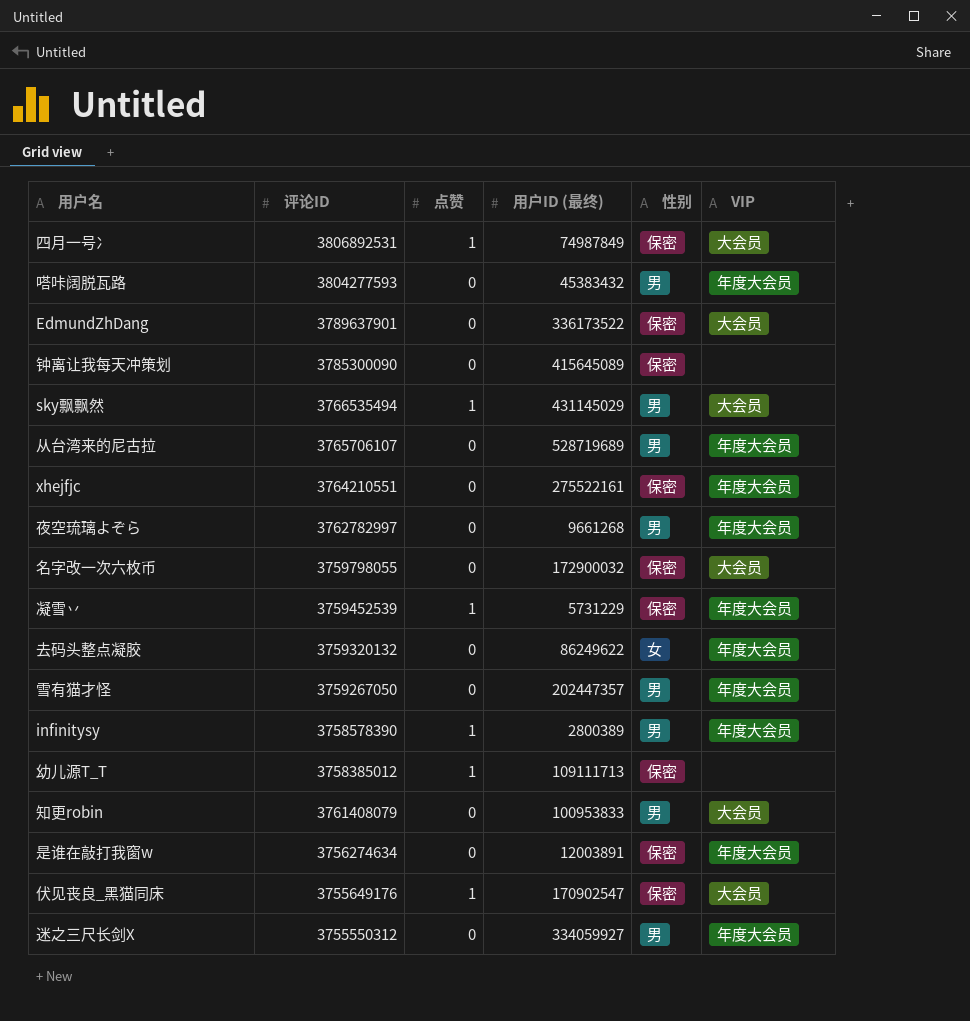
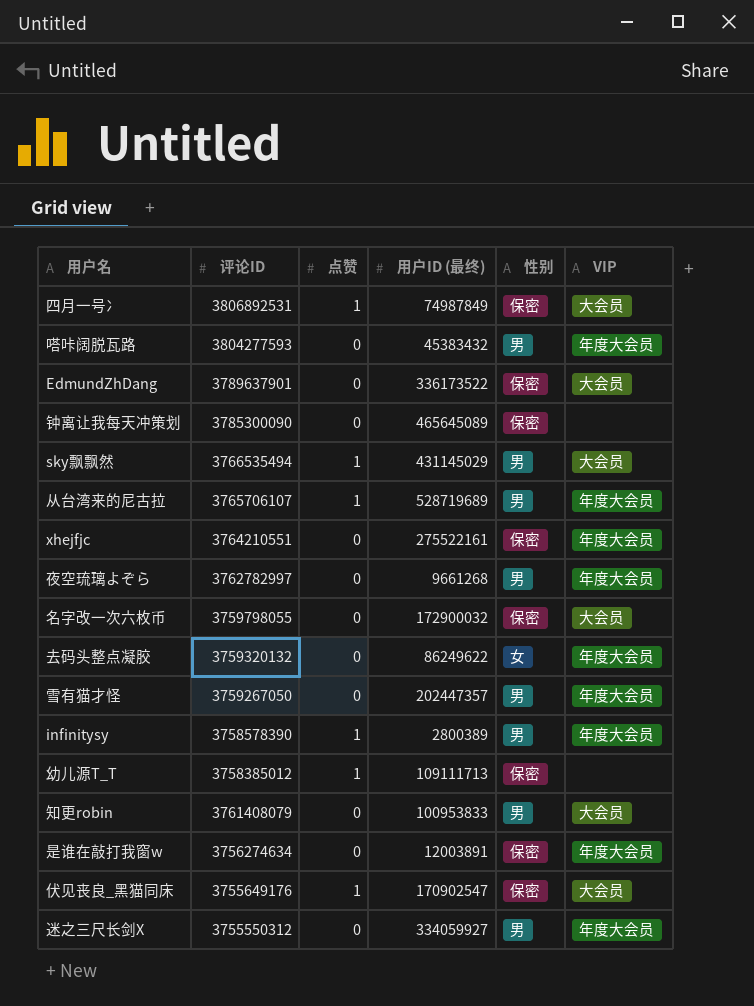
row 凝雪丷: 3759452539 | 1 | 5731229 | 保密 | 年度大会员 -> none
钟离让我每天冲策划 | 用户ID (最终): 415645089 -> 465645089
从台湾来的尼古拉 | 点赞: 0 -> 1

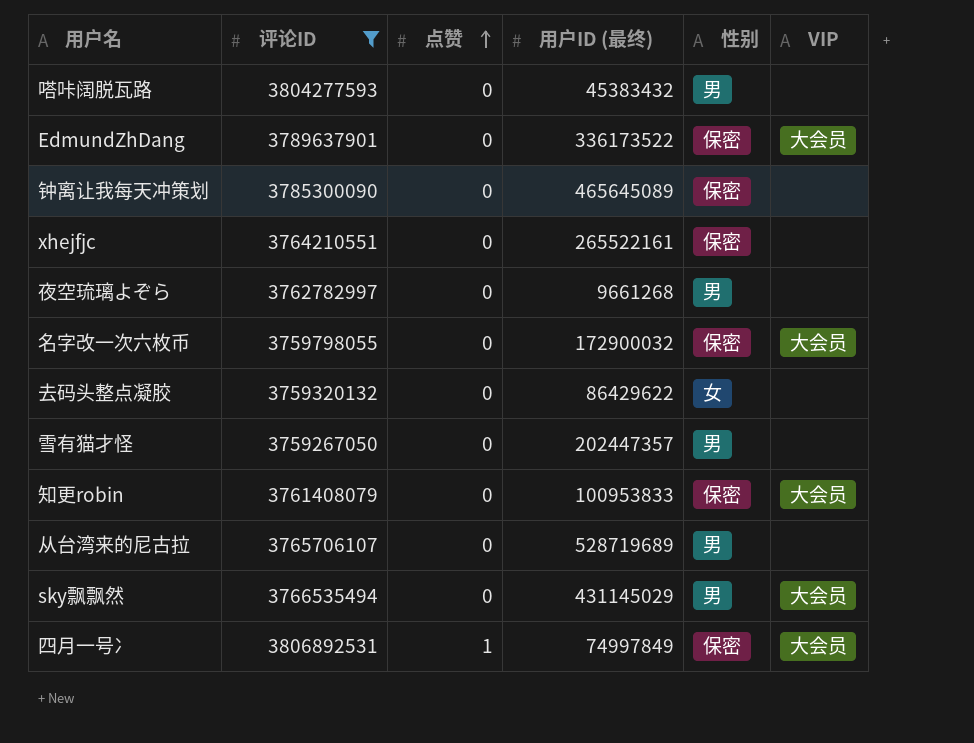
filter: none -> 评论ID >= 3759267050
row order: none -> 点赞 ascending
嗒咔阔脱瓦路 | VIP: 年度大会员 -> none
xhejfjc | 用户ID (最终): 275522161 -> 265522161
xhejfjc | VIP: 年度大会员 -> none
夜空琉璃よぞら | VIP: 年度大会员 -> none
去码头整点凝胶 | 用户ID (最终): 86249622 -> 86429622
去码头整点凝胶 | VIP: 年度大会员 -> none
雪有猫才怪 | VIP: 年度大会员 -> none
知更robin | 性别: 男 -> 保密
从台湾来的尼古拉 | 点赞: 1 -> 0
从台湾来的尼古拉 | VIP: 年度大会员 -> none
sky飘飘然 | 点赞: 1 -> 0
四月一号冫 | 用户ID (最终): 74987849 -> 74997849

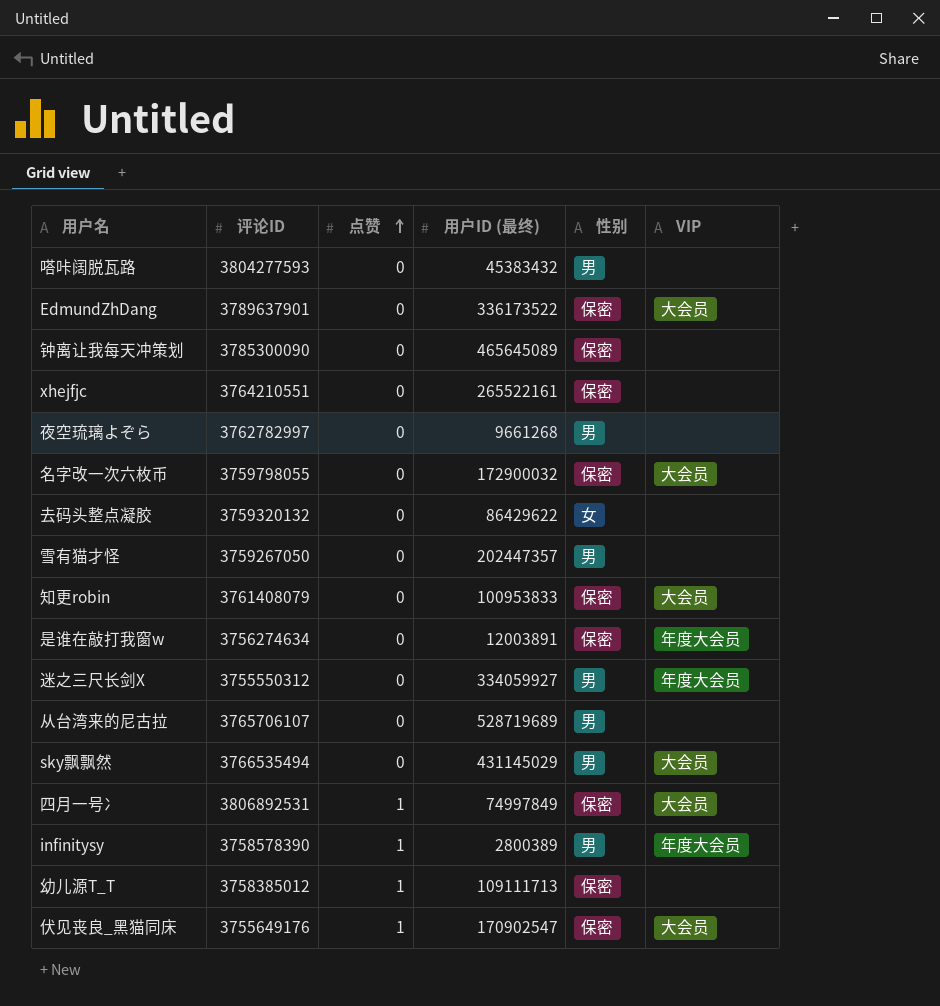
filter: 评论ID >= 3759267050 -> none

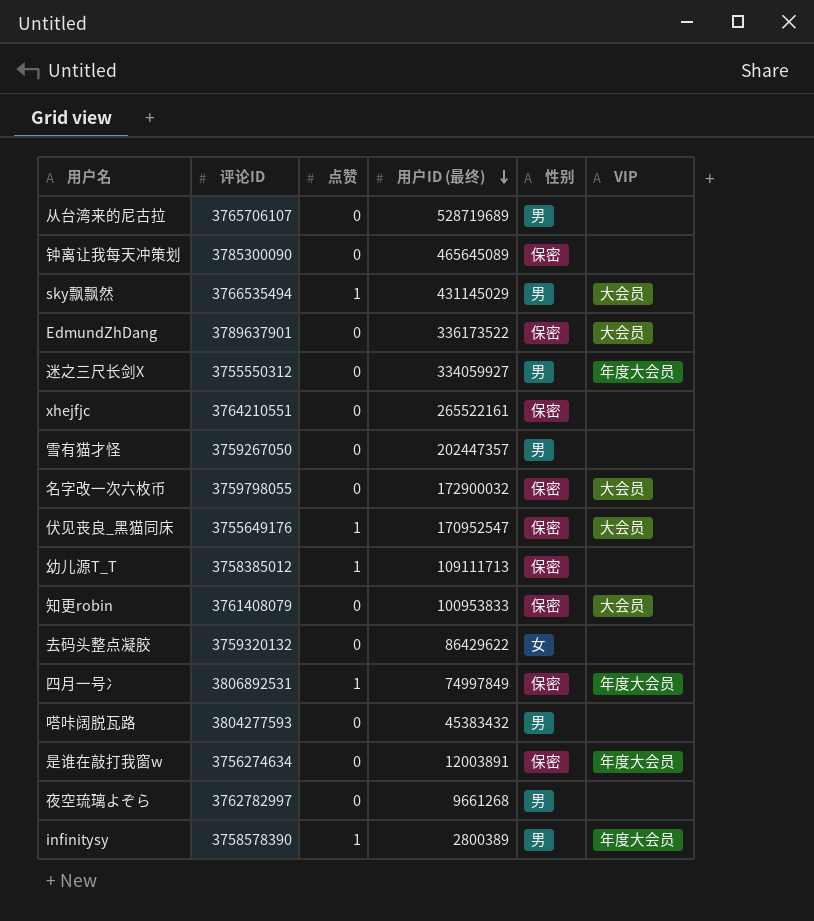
row order: 点赞 ascending -> 用户ID (最终) descending
sky飘飘然 | 点赞: 0 -> 1
伏见丧良_黑猫同床 | 用户ID (最终): 170902547 -> 170952547
四月一号冫 | VIP: 大会员 -> 年度大会员

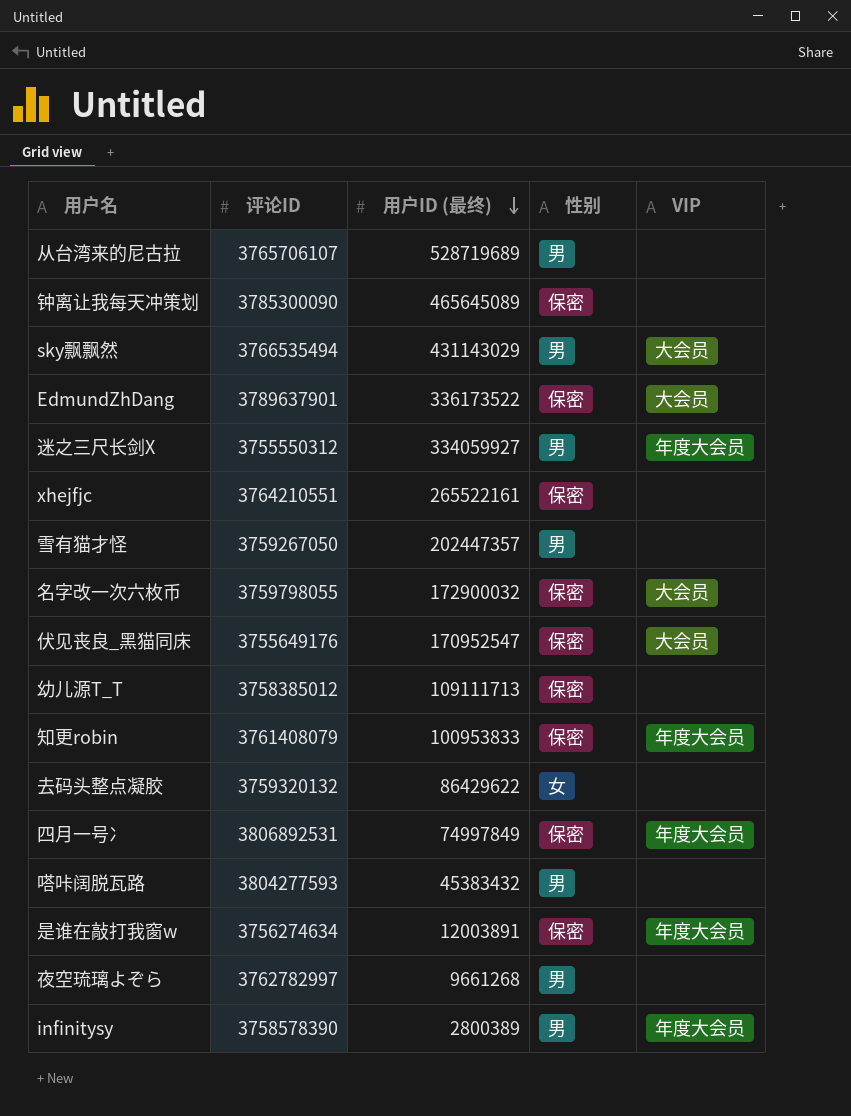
column 点赞 | position: 3 -> none
sky飘飘然 | 用户ID (最终): 431145029 -> 431143029
知更robin | VIP: 大会员 -> 年度大会员

